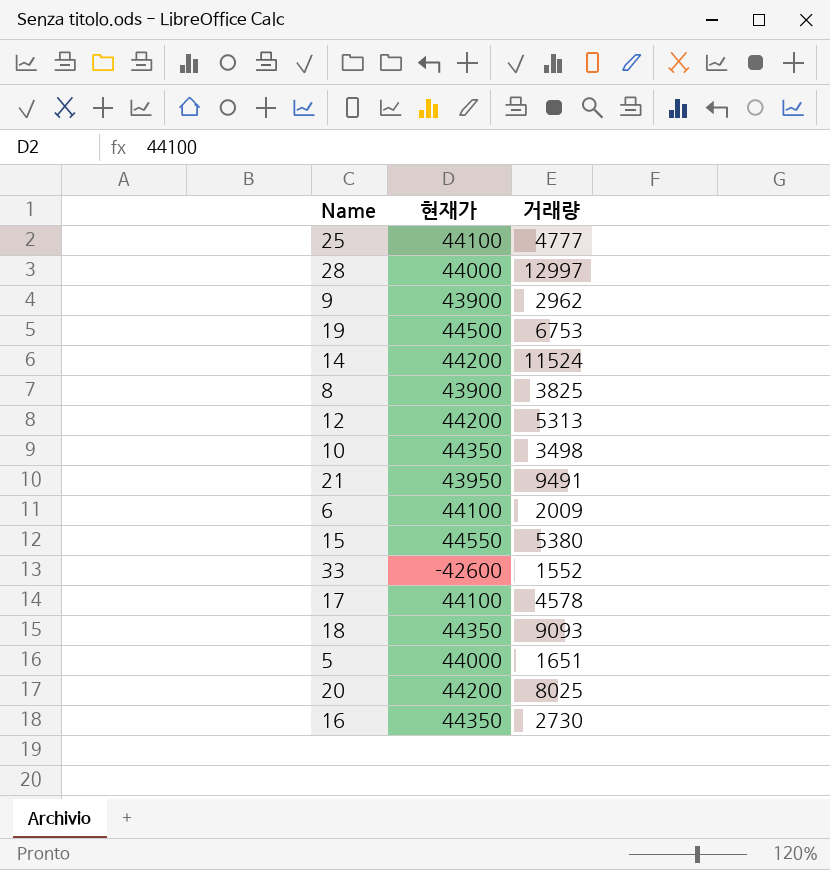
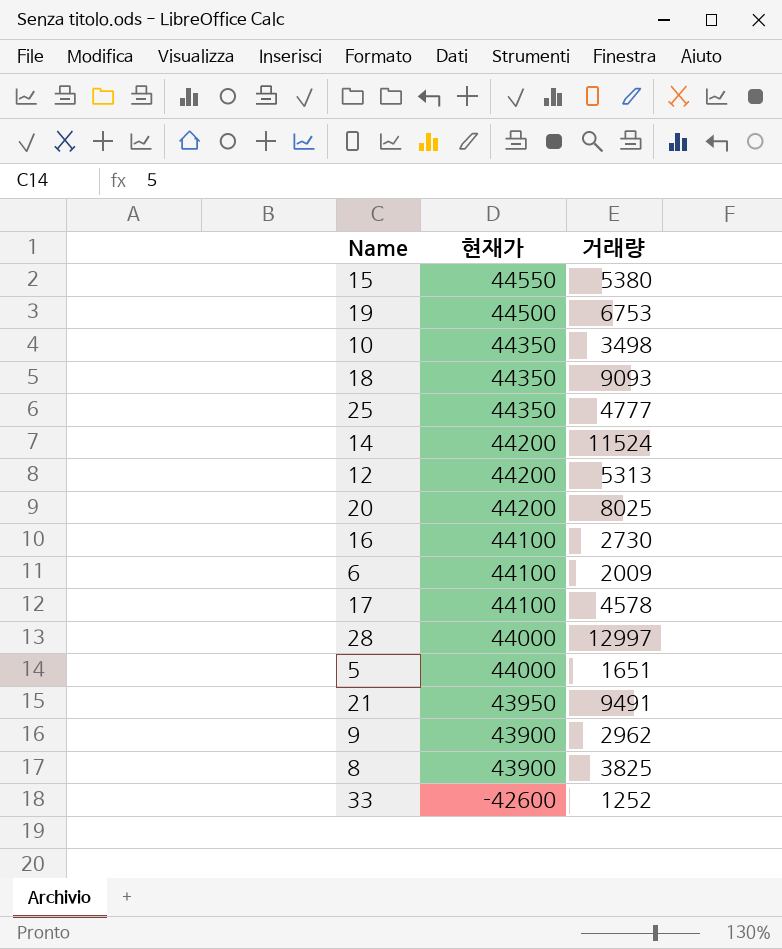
row order: none -> 현재가 descending
25 | 현재가: 44100 -> 44350
16 | 현재가: 44350 -> 44100
33 | 거래량: 1552 -> 1252

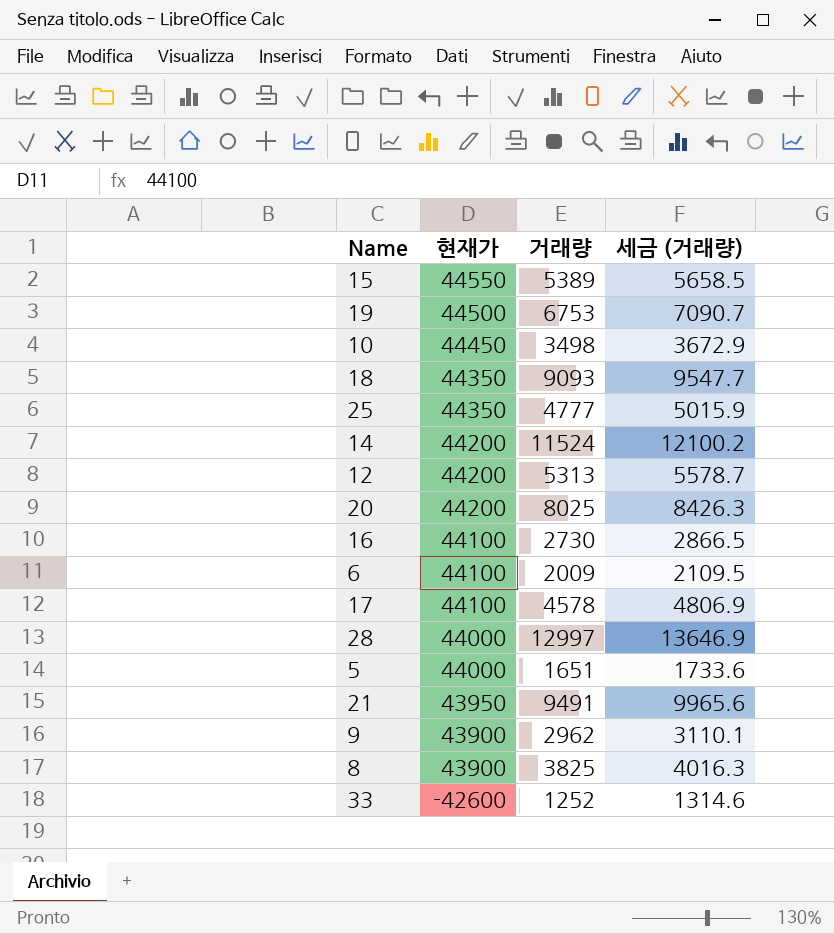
column 세금 (거래량) | formula: none -> [거래량] * 1.05
15 | 거래량: 5380 -> 5389
10 | 현재가: 44350 -> 44450

